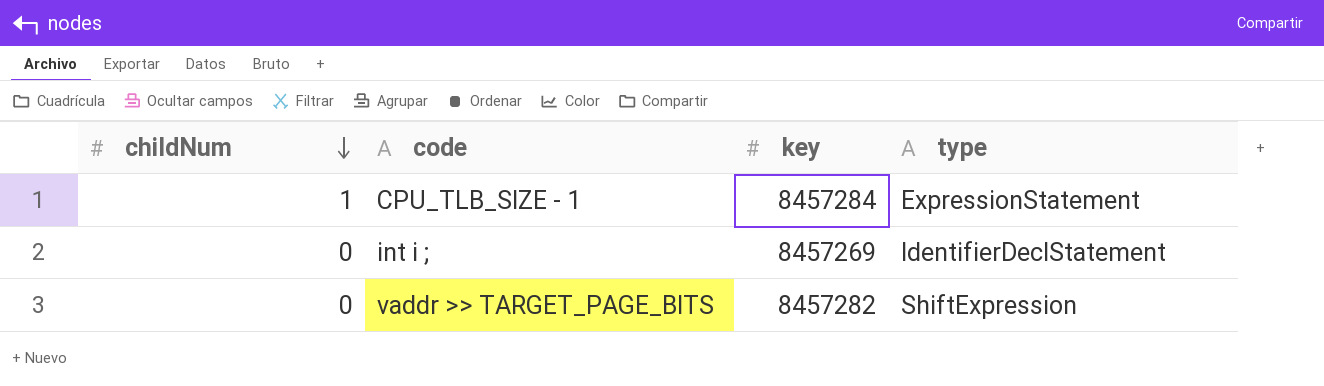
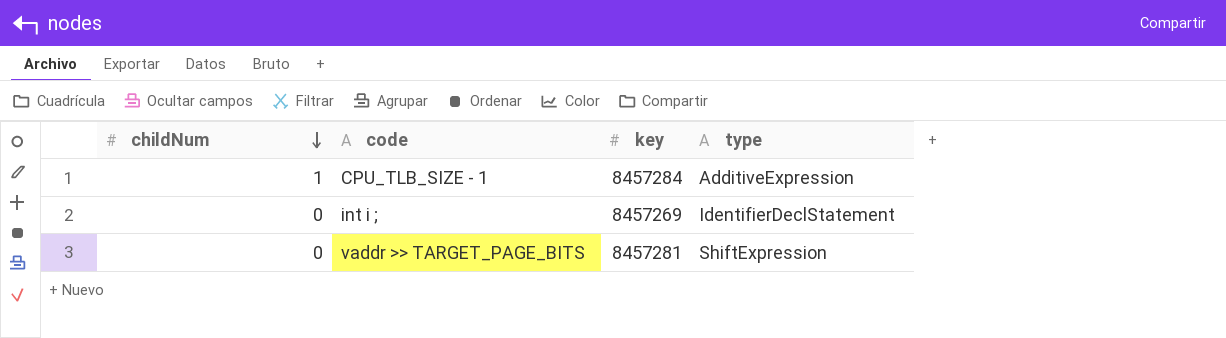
CPU_TLB_SIZE - 1 | type: ExpressionStatement -> AdditiveExpression
vaddr >> TARGET_PAGE_BITS | key: 8457282 -> 8457281

